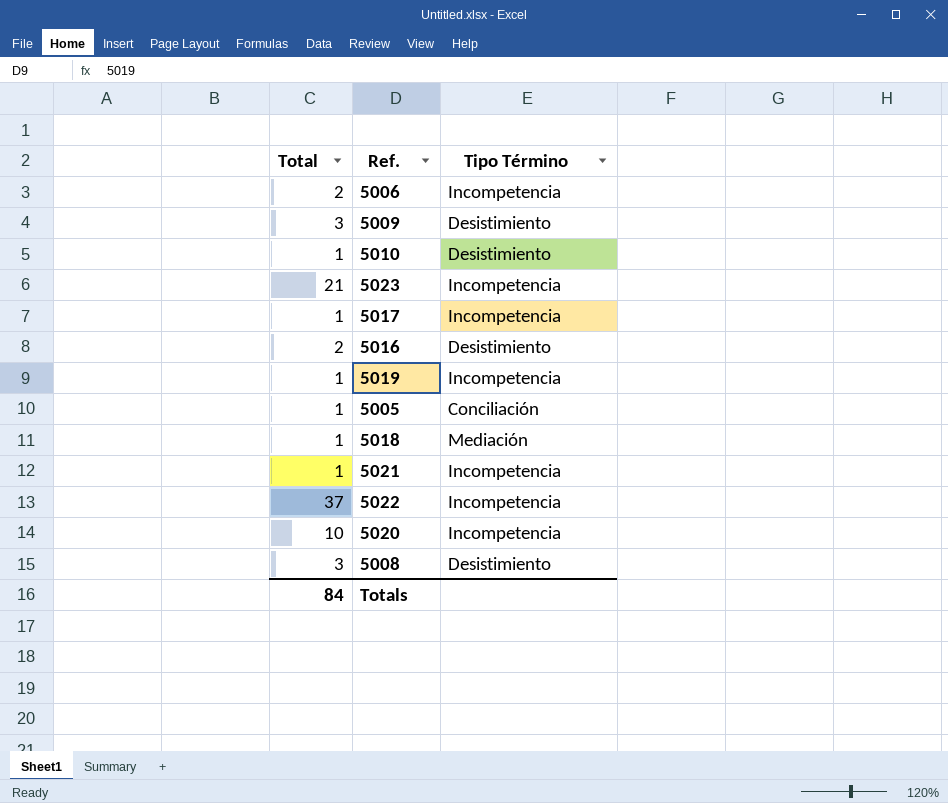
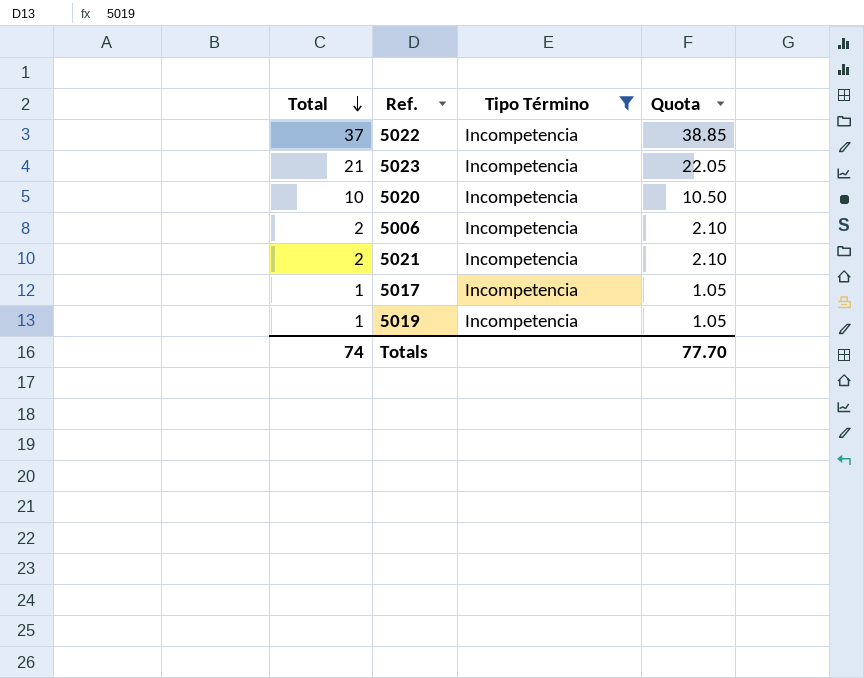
filter: none -> Tipo Término = Incompetencia
row order: none -> Total descending
column Quota | formula: none -> [Total] * 1.05
5021 | Total: 1 -> 2
Totals | Total: 84 -> 74

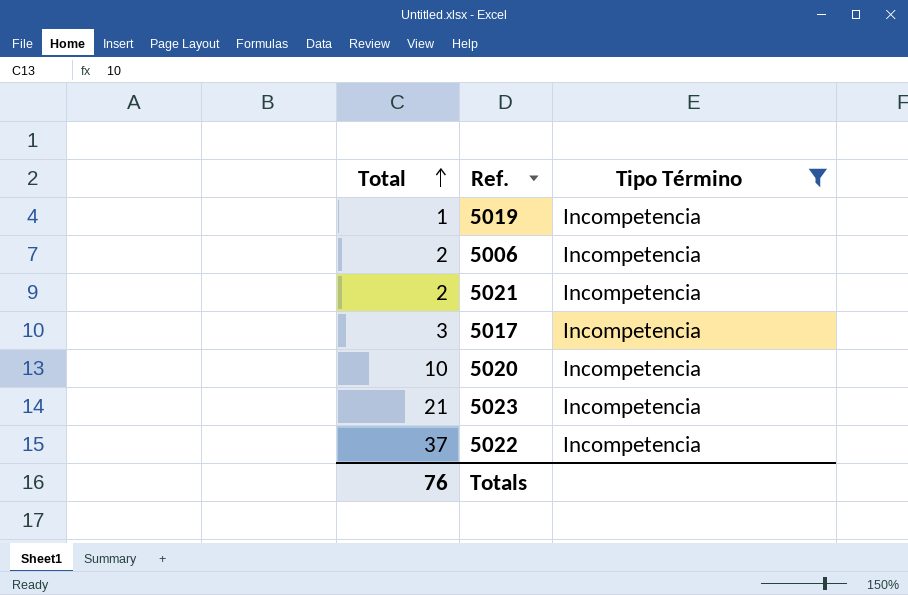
row order: Total descending -> Total ascending
column Quota | formula: [Total] * 1.05 -> none
5017 | Total: 1 -> 3
Totals | Total: 74 -> 76

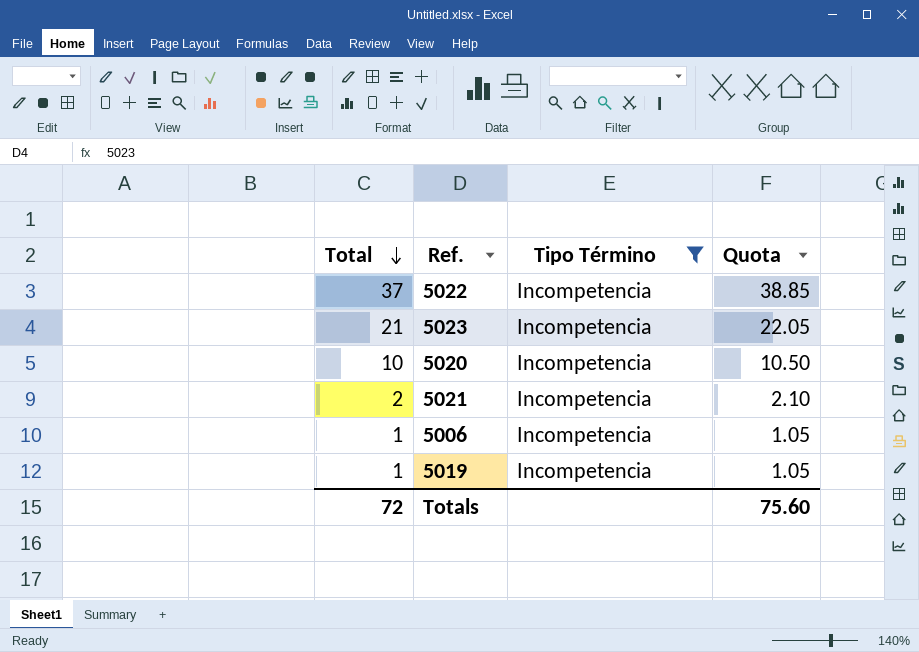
row order: Total ascending -> Total descending
column Quota | formula: none -> [Total] * 1.05
row 5017: 3 | Incompetencia -> none
5006 | Total: 2 -> 1
Totals | Total: 76 -> 72

